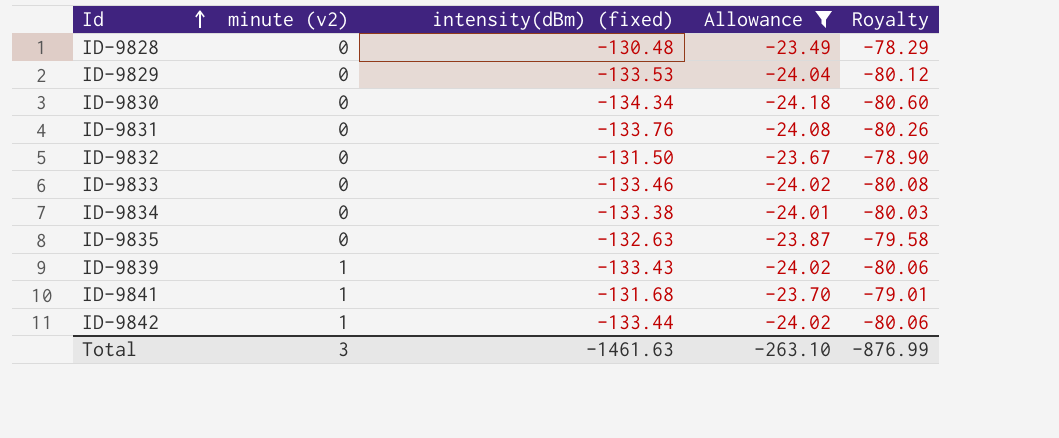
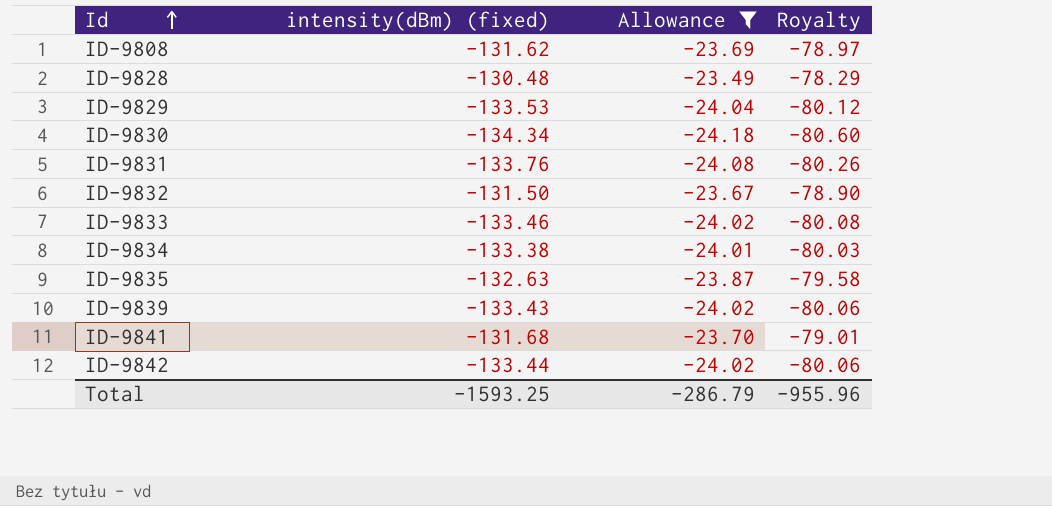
column minute (v2) | position: 2 -> none
row ID-9808: none -> -131.62 | -23.69 | -78.97
Total | intensity(dBm) (fixed): -1461.63 -> -1593.25
Total | Allowance: -263.10 -> -286.79
Total | Royalty: -876.99 -> -955.96

